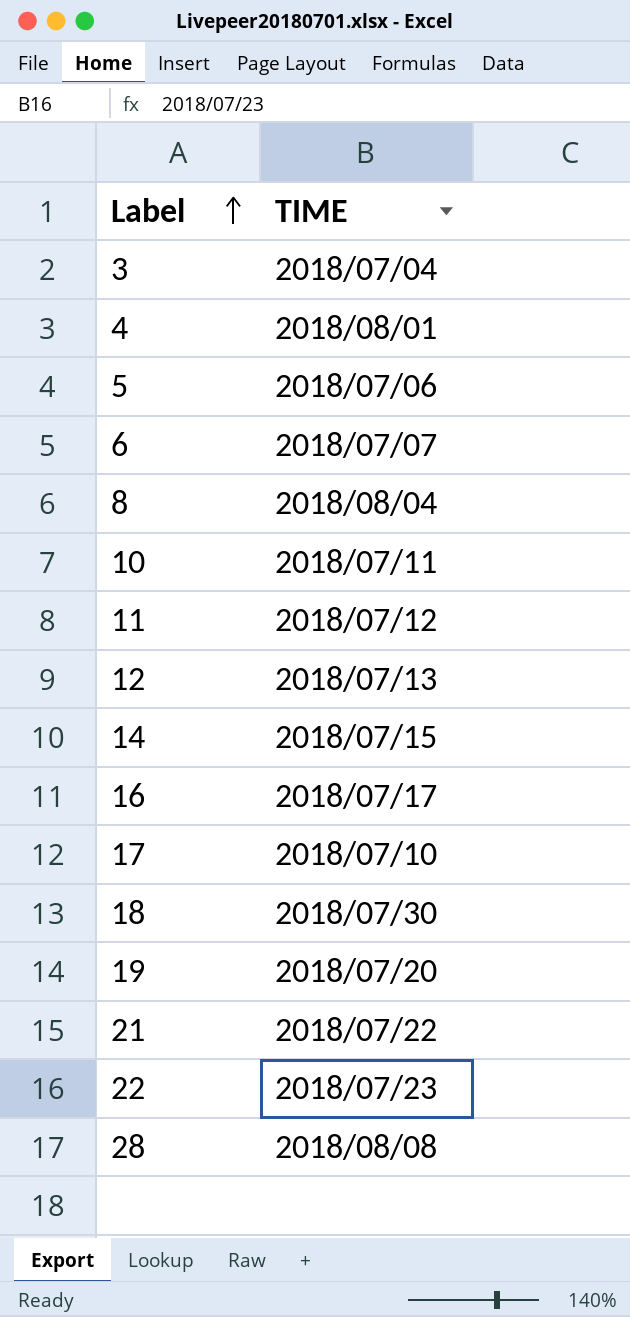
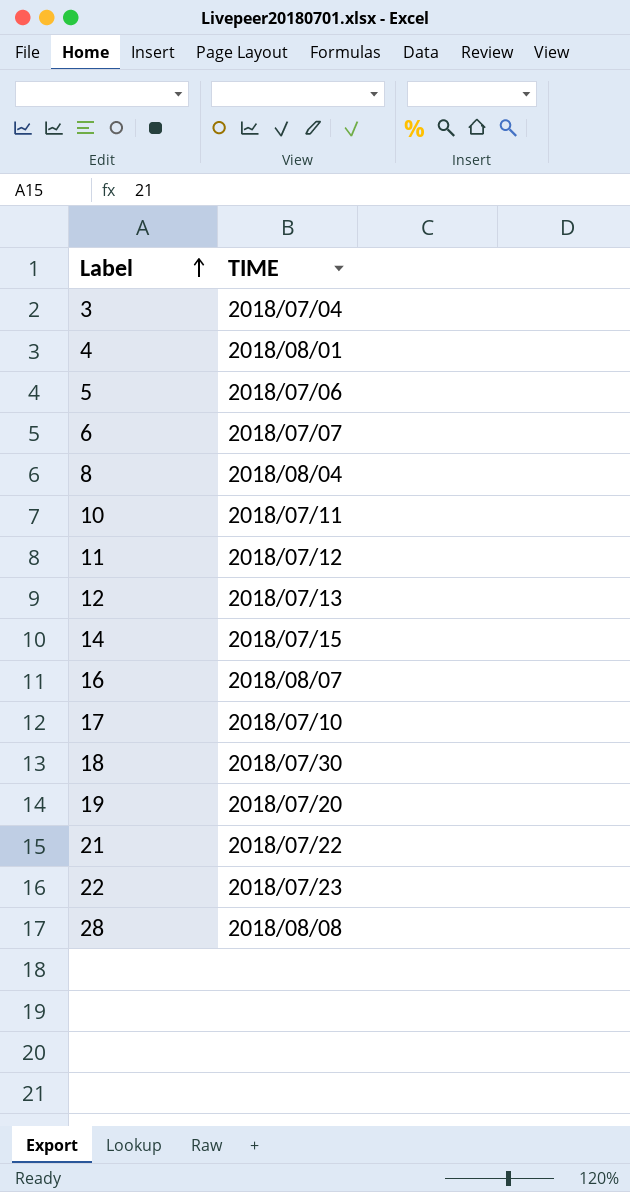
16 | TIME: 2018/07/17 -> 2018/08/07

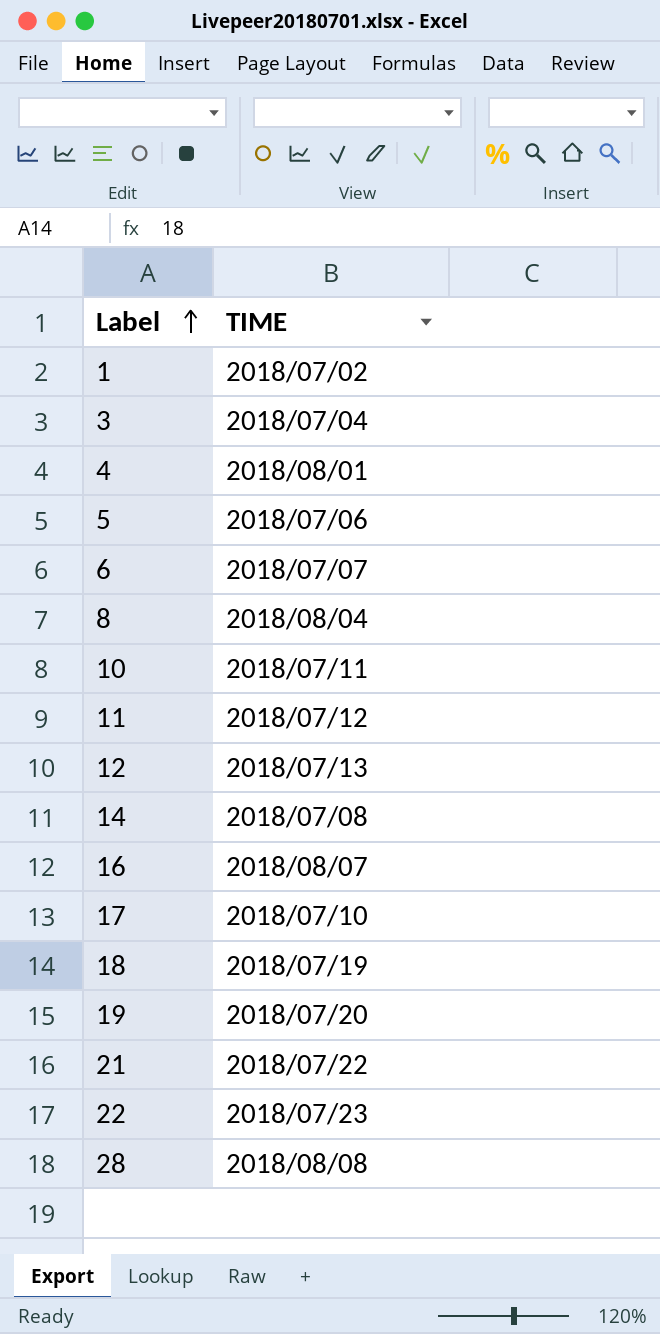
row 1: none -> 2018/07/02
14 | TIME: 2018/07/15 -> 2018/07/08
18 | TIME: 2018/07/30 -> 2018/07/19

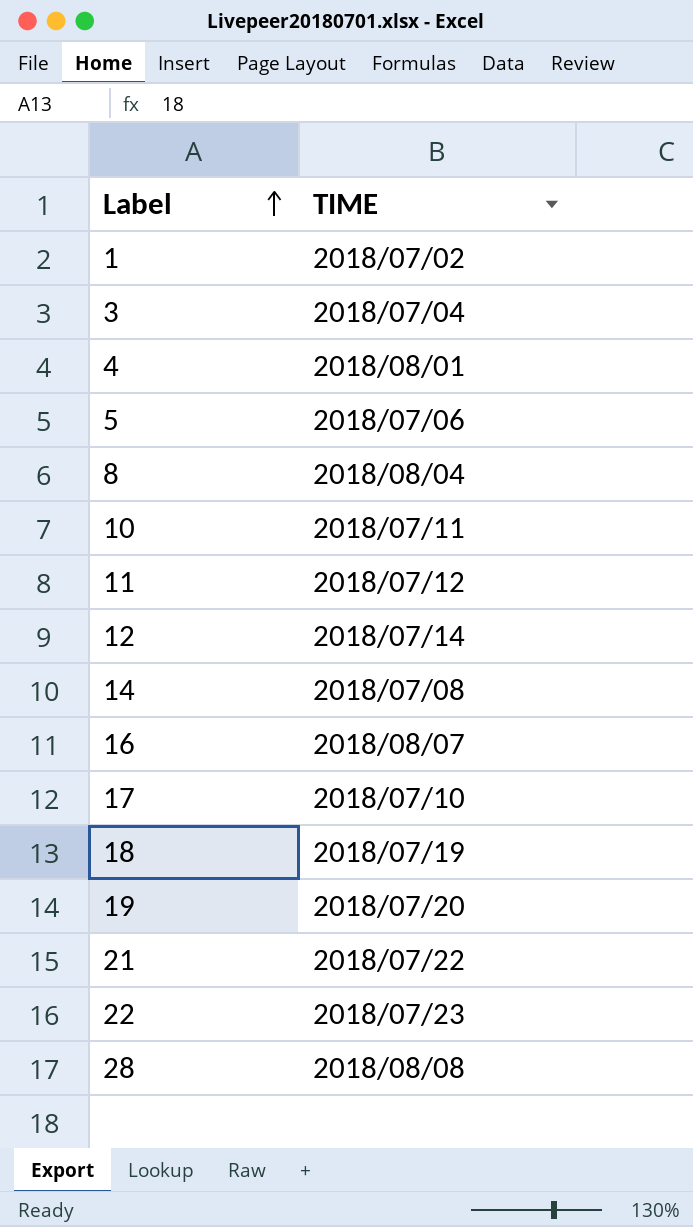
row 6: 2018/07/07 -> none
12 | TIME: 2018/07/13 -> 2018/07/14

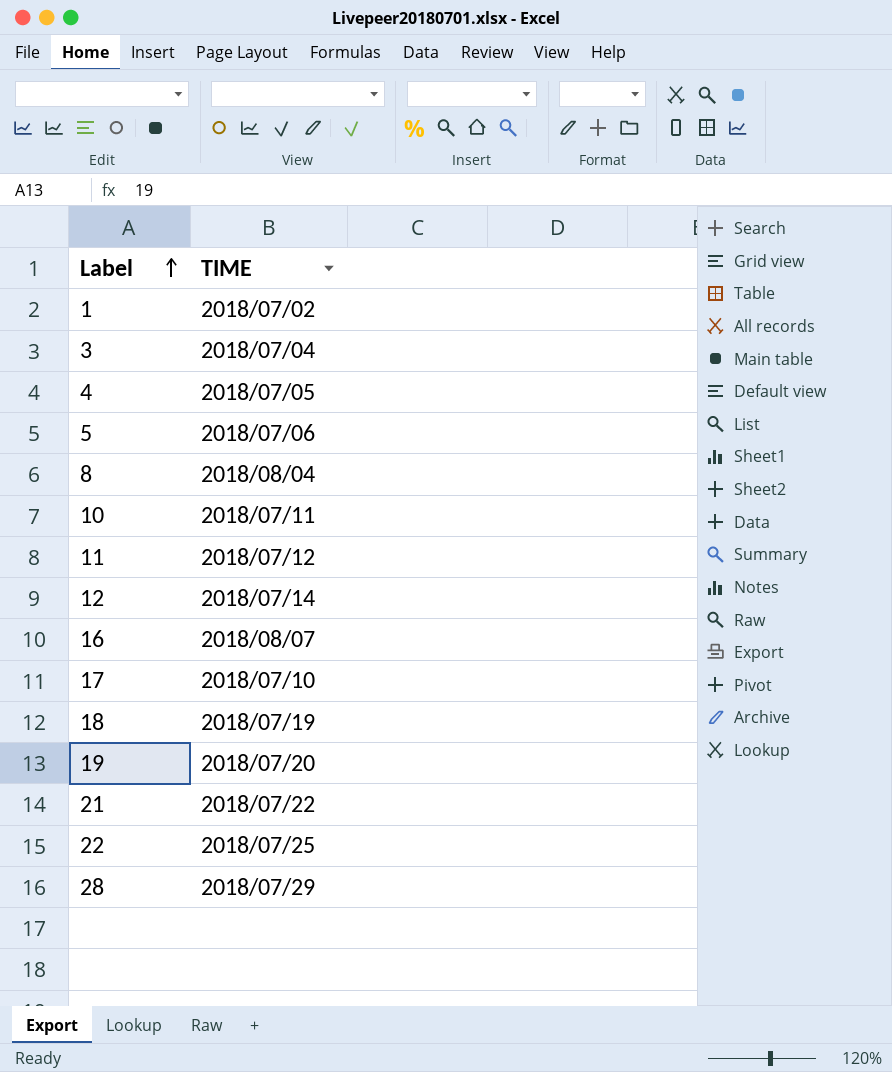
row 14: 2018/07/08 -> none
4 | TIME: 2018/08/01 -> 2018/07/05
22 | TIME: 2018/07/23 -> 2018/07/25
28 | TIME: 2018/08/08 -> 2018/07/29

